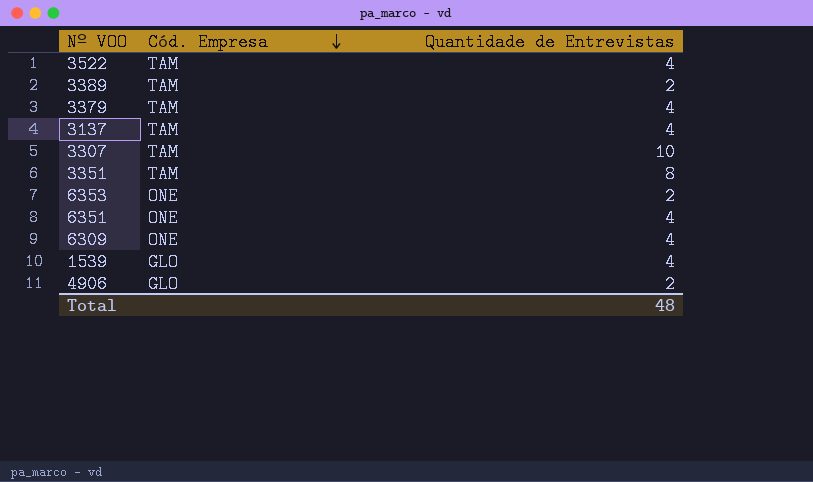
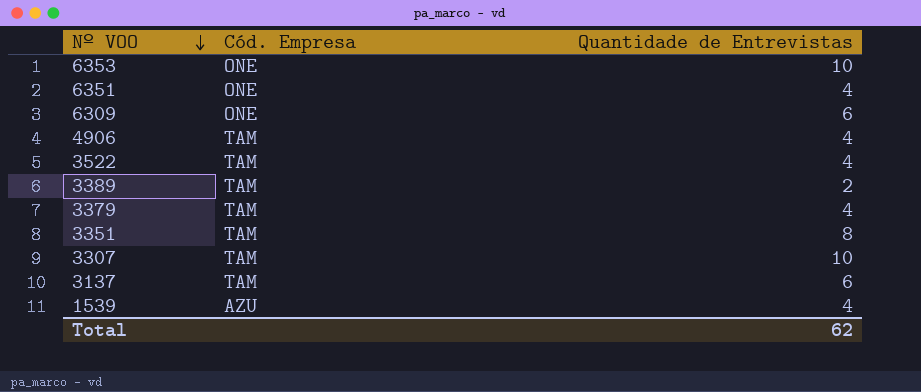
row order: Cód. Empresa descending -> Nº VOO descending
6353 | Quantidade de Entrevistas: 2 -> 10
6309 | Quantidade de Entrevistas: 4 -> 6
4906 | Cód. Empresa: GLO -> TAM
4906 | Quantidade de Entrevistas: 2 -> 4
3137 | Quantidade de Entrevistas: 4 -> 6
1539 | Cód. Empresa: GLO -> AZU
Total | Quantidade de Entrevistas: 48 -> 62

